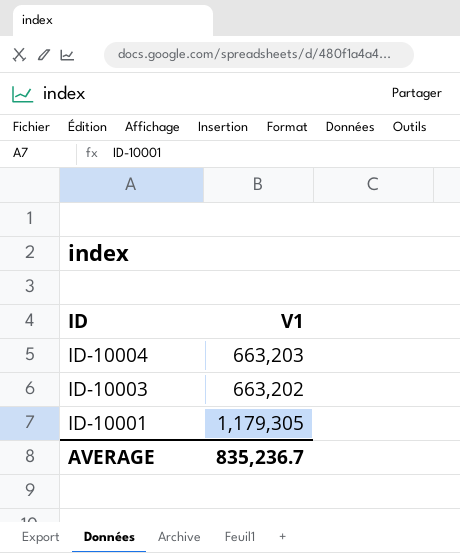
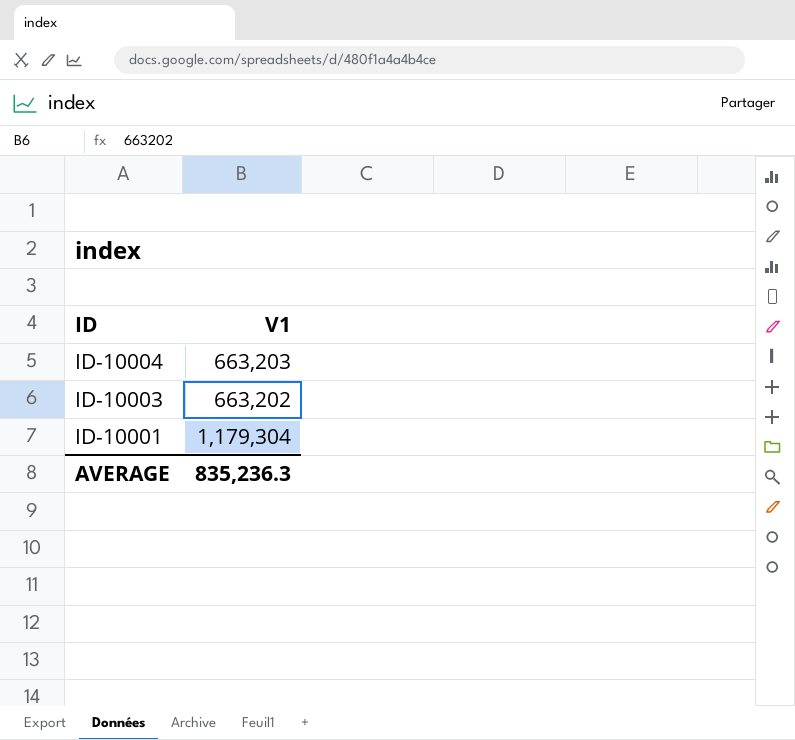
ID-10001 | V1: 1,179,305 -> 1,179,304
AVERAGE | V1: 835,236.7 -> 835,236.3

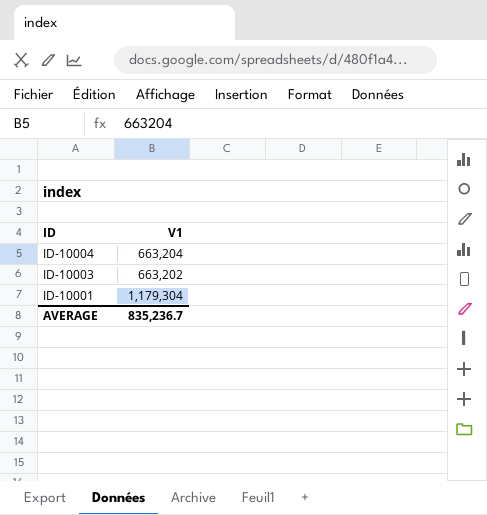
ID-10004 | V1: 663,203 -> 663,204
AVERAGE | V1: 835,236.3 -> 835,236.7

